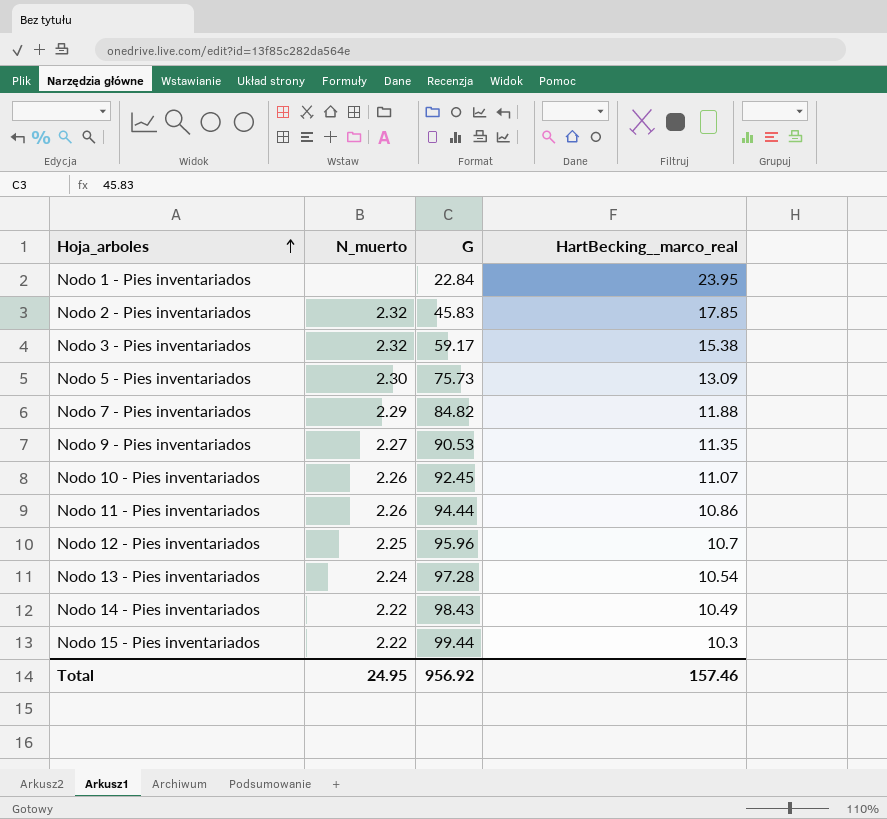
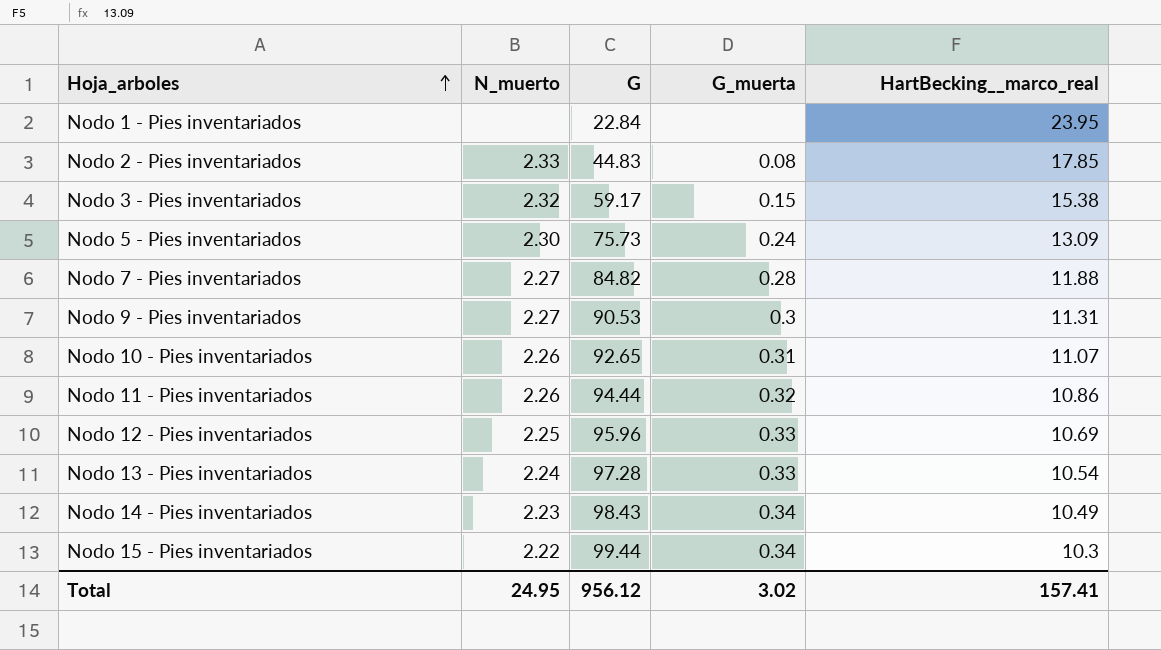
column G_muerta | position: none -> 4
Nodo 2 - Pies inventariados | N_muerto: 2.32 -> 2.33
Nodo 2 - Pies inventariados | G: 45.83 -> 44.83
Nodo 7 - Pies inventariados | N_muerto: 2.29 -> 2.27
Nodo 9 - Pies inventariados | HartBecking__marco_real: 11.35 -> 11.31
Nodo 10 - Pies inventariados | G: 92.45 -> 92.65
Nodo 12 - Pies inventariados | HartBecking__marco_real: 10.7 -> 10.69
Nodo 14 - Pies inventariados | N_muerto: 2.22 -> 2.23
Total | G: 956.92 -> 956.12
Total | HartBecking__marco_real: 157.46 -> 157.41

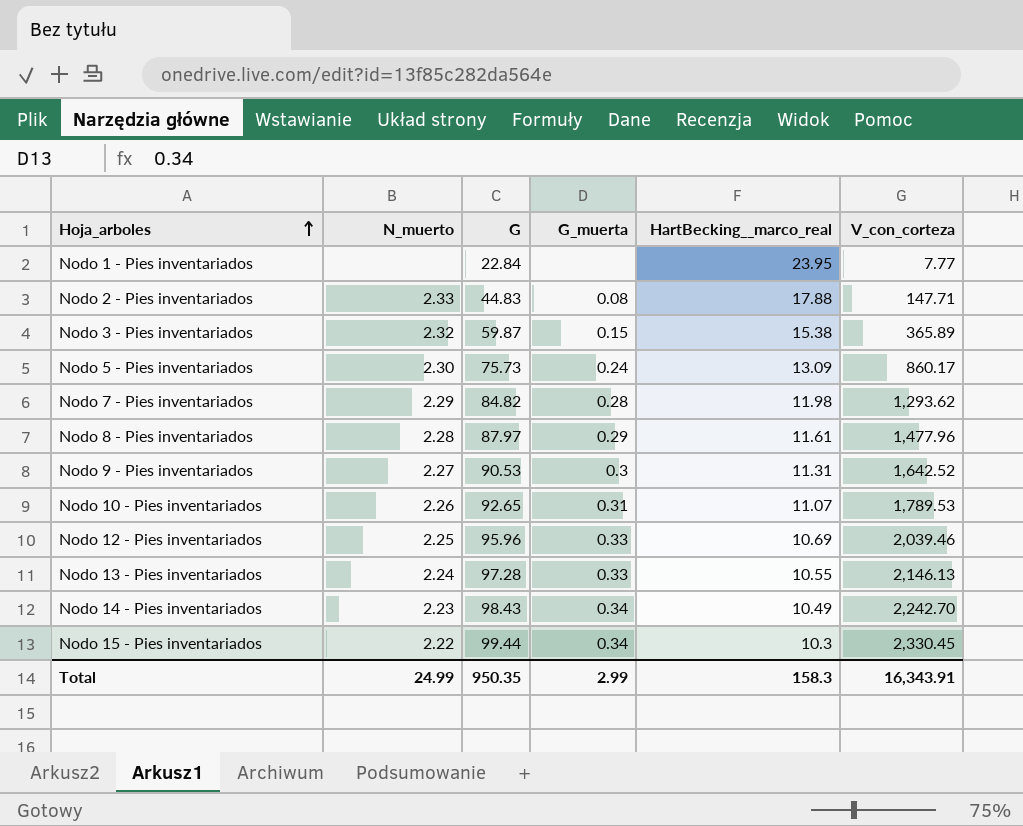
column V_con_corteza | position: none -> 6
row Nodo 11 - Pies inventariados: 2.26 | 94.44 | 0.32 | 10.86 -> none
Nodo 2 - Pies inventariados | HartBecking__marco_real: 17.85 -> 17.88
Nodo 3 - Pies inventariados | G: 59.17 -> 59.87
Nodo 7 - Pies inventariados | N_muerto: 2.27 -> 2.29
Nodo 7 - Pies inventariados | HartBecking__marco_real: 11.88 -> 11.98
row Nodo 8 - Pies inventariados: none -> 2.28 | 87.97 | 0.29 | 11.61 | 1,477.96
Nodo 13 - Pies inventariados | HartBecking__marco_real: 10.54 -> 10.55
Total | N_muerto: 24.95 -> 24.99
Total | G: 956.12 -> 950.35
Total | G_muerta: 3.02 -> 2.99
Total | HartBecking__marco_real: 157.41 -> 158.3

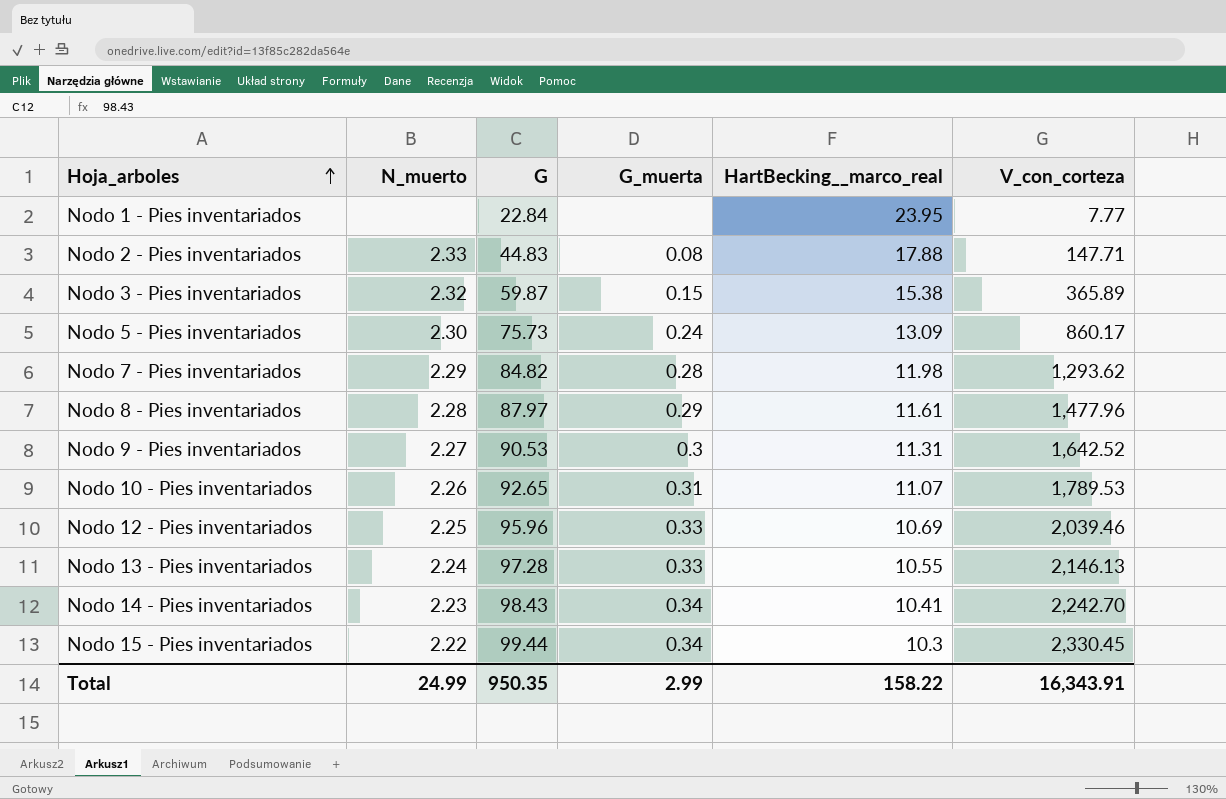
Nodo 14 - Pies inventariados | HartBecking__marco_real: 10.49 -> 10.41
Total | HartBecking__marco_real: 158.3 -> 158.22

